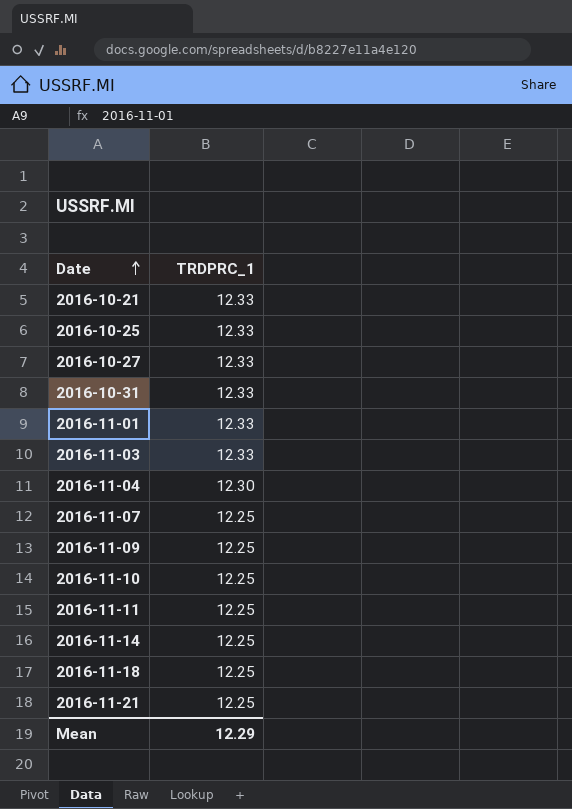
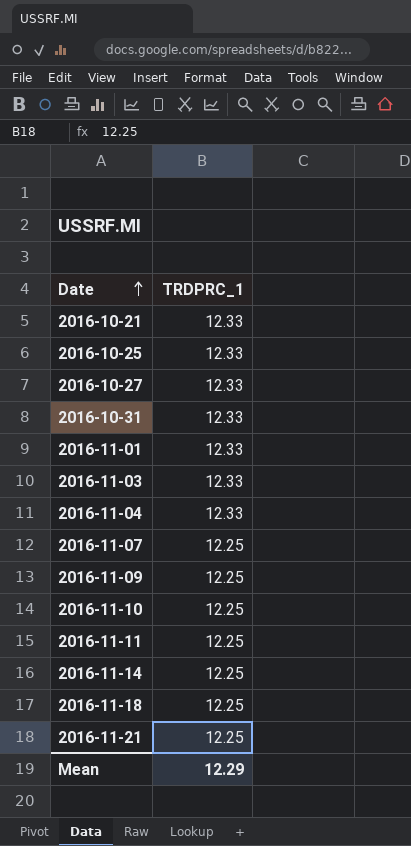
2016-11-04 | TRDPRC_1: 12.30 -> 12.33

